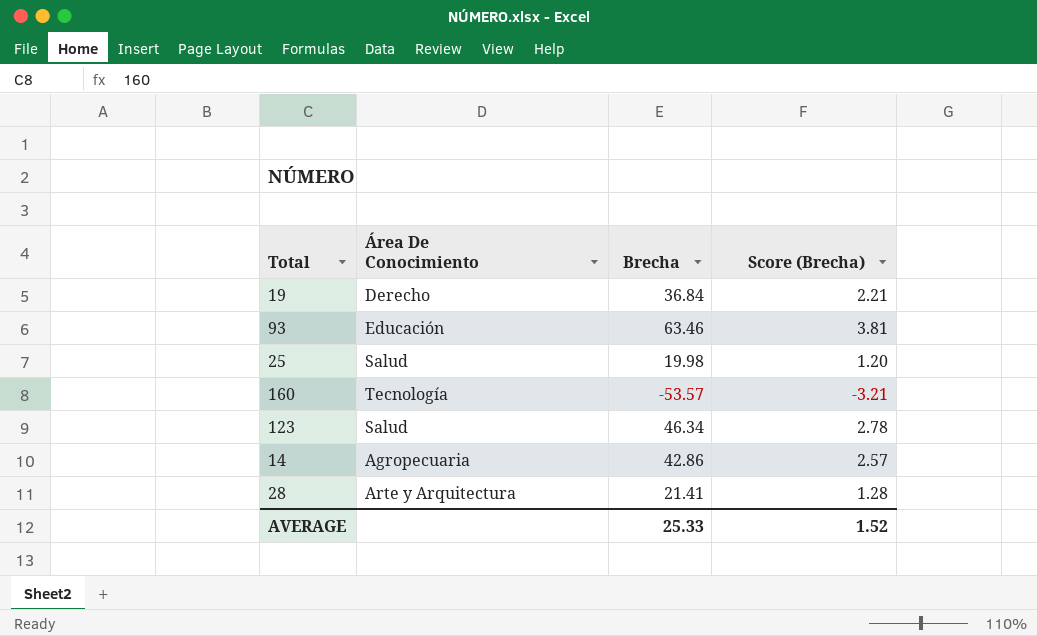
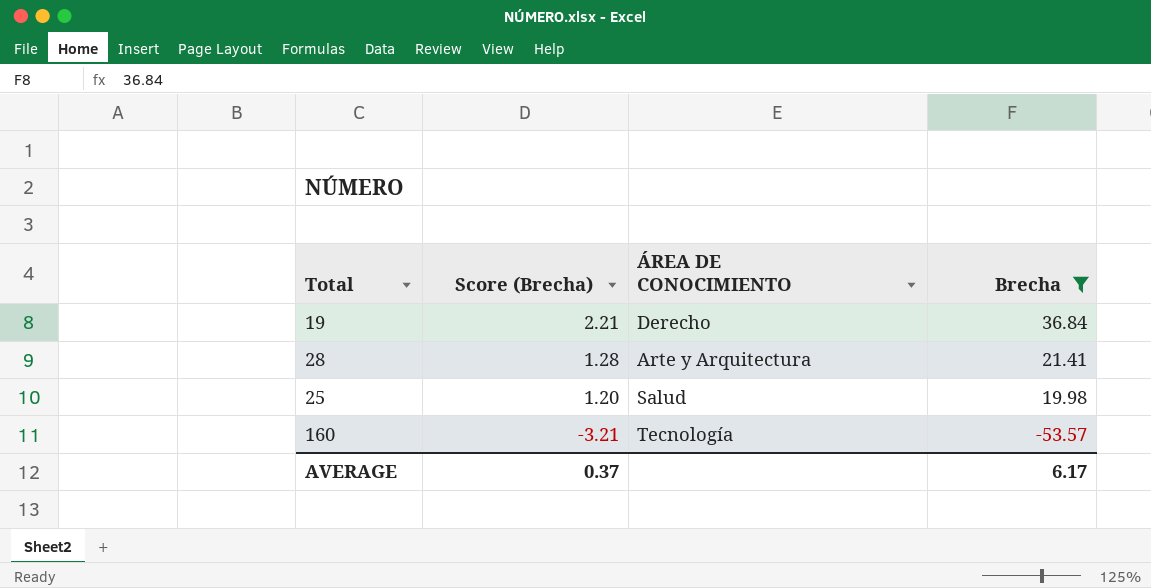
filter: none -> Brecha <= 36.84
row order: none -> Score (Brecha) descending
column Score (Brecha) | position: 4 -> 2
column name: Área De Conocimiento -> ÁREA DE CONOCIMIENTO
AVERAGE | Score (Brecha): 1.52 -> 0.37
AVERAGE | Brecha: 25.33 -> 6.17

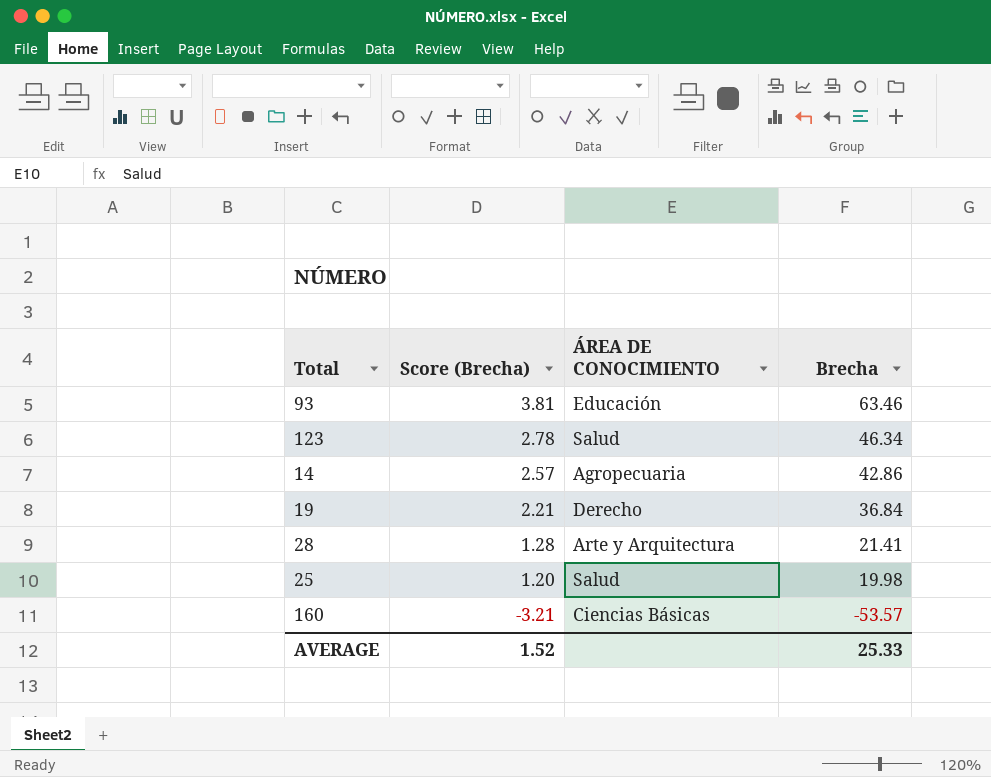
filter: Brecha <= 36.84 -> none
160 | ÁREA DE CONOCIMIENTO: Tecnología -> Ciencias Básicas
AVERAGE | Score (Brecha): 0.37 -> 1.52
AVERAGE | Brecha: 6.17 -> 25.33

